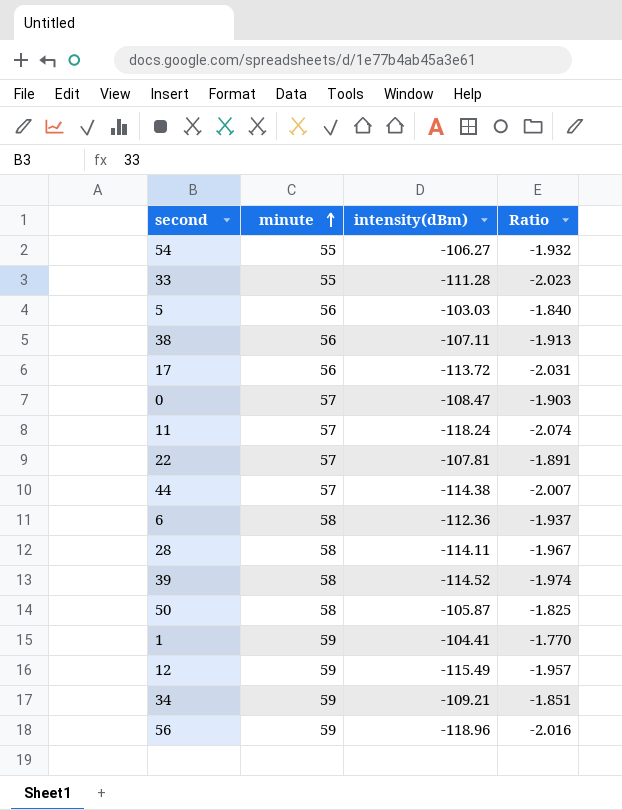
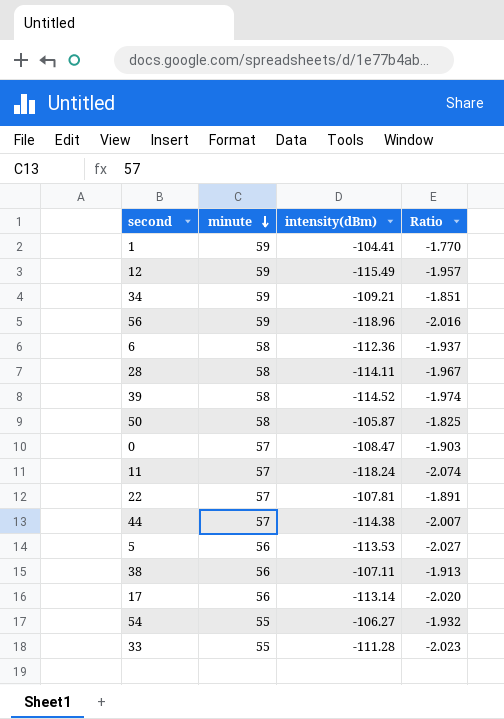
row order: minute ascending -> minute descending
5 | intensity(dBm): -103.03 -> -113.53
5 | Ratio: -1.840 -> -2.027
17 | intensity(dBm): -113.72 -> -113.14
17 | Ratio: -2.031 -> -2.020

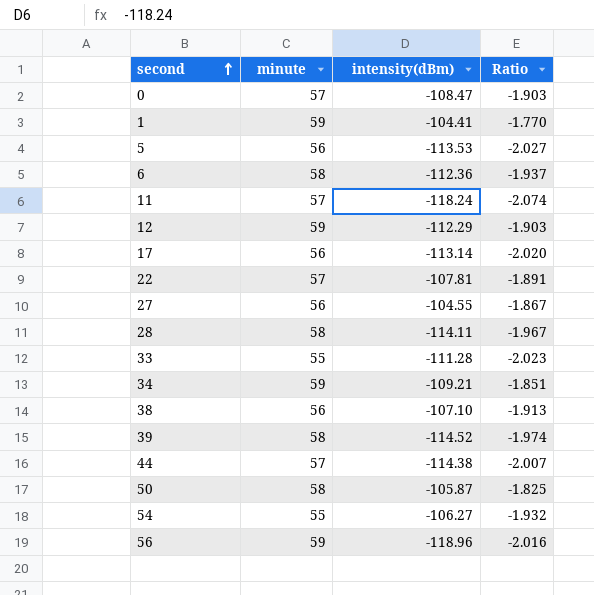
row order: minute descending -> second ascending
12 | intensity(dBm): -115.49 -> -112.29
12 | Ratio: -1.957 -> -1.903
row 27: none -> 56 | -104.55 | -1.867
38 | intensity(dBm): -107.11 -> -107.10

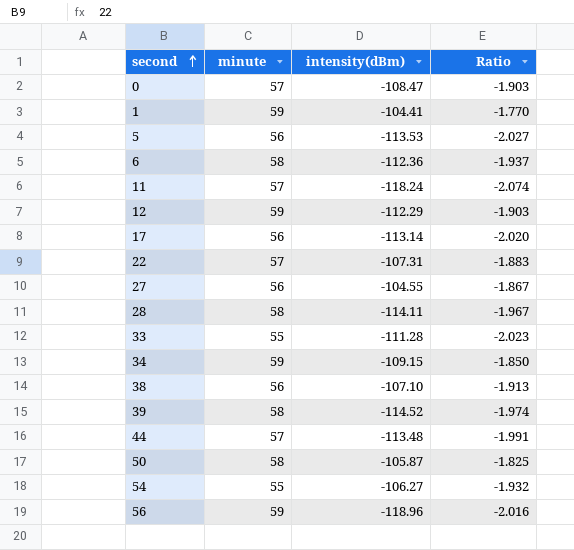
22 | intensity(dBm): -107.81 -> -107.31
22 | Ratio: -1.891 -> -1.883
34 | intensity(dBm): -109.21 -> -109.15
34 | Ratio: -1.851 -> -1.850
44 | intensity(dBm): -114.38 -> -113.48
44 | Ratio: -2.007 -> -1.991

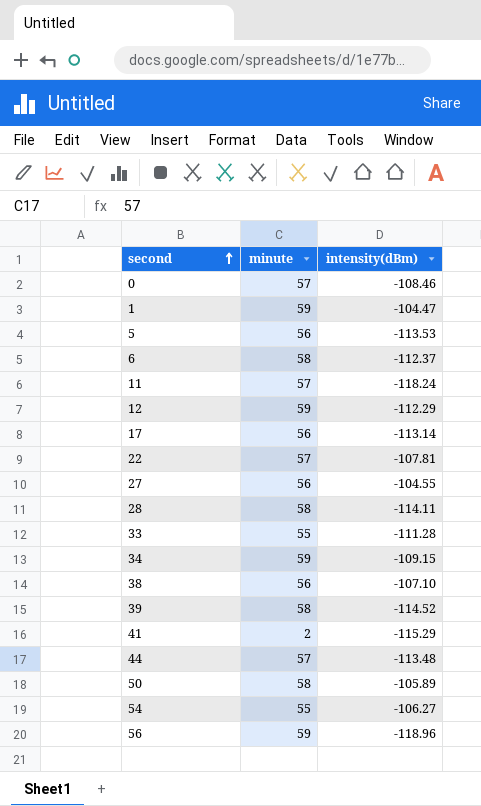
column Ratio | formula: [intensity(dBm)] / [minute] -> none
0 | intensity(dBm): -108.47 -> -108.46
1 | intensity(dBm): -104.41 -> -104.47
6 | intensity(dBm): -112.36 -> -112.37
22 | intensity(dBm): -107.31 -> -107.81
row 41: none -> 2 | -115.29
50 | intensity(dBm): -105.87 -> -105.89

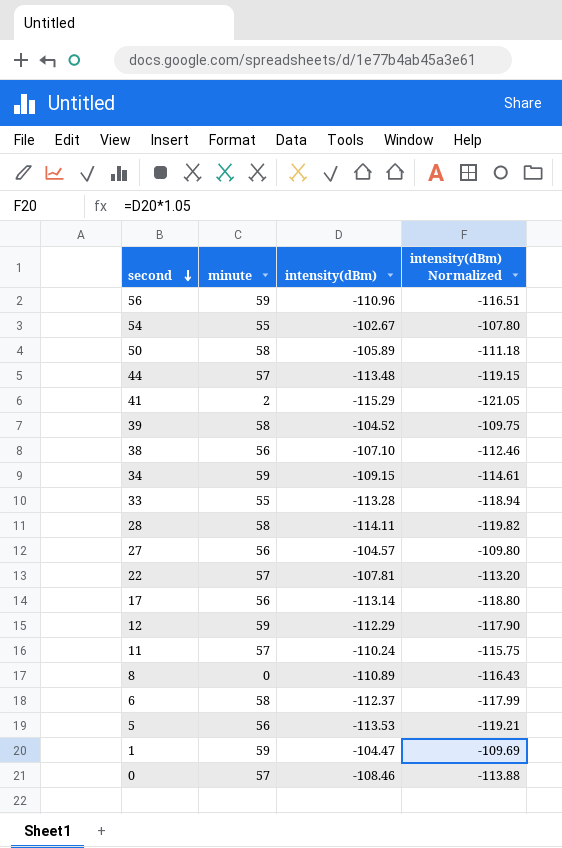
row order: second ascending -> second descending
column intensity(dBm) Normalized | formula: none -> [intensity(dBm)] * 1.05
56 | intensity(dBm): -118.96 -> -110.96
54 | intensity(dBm): -106.27 -> -102.67
39 | intensity(dBm): -114.52 -> -104.52
33 | intensity(dBm): -111.28 -> -113.28
27 | intensity(dBm): -104.55 -> -104.57
11 | intensity(dBm): -118.24 -> -110.24
row 8: none -> 0 | -110.89 | -116.43

